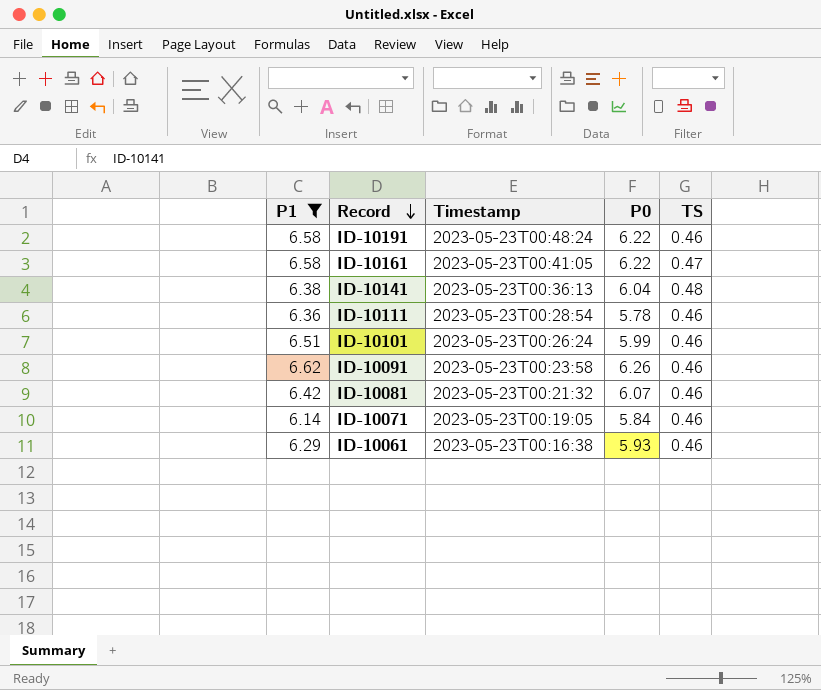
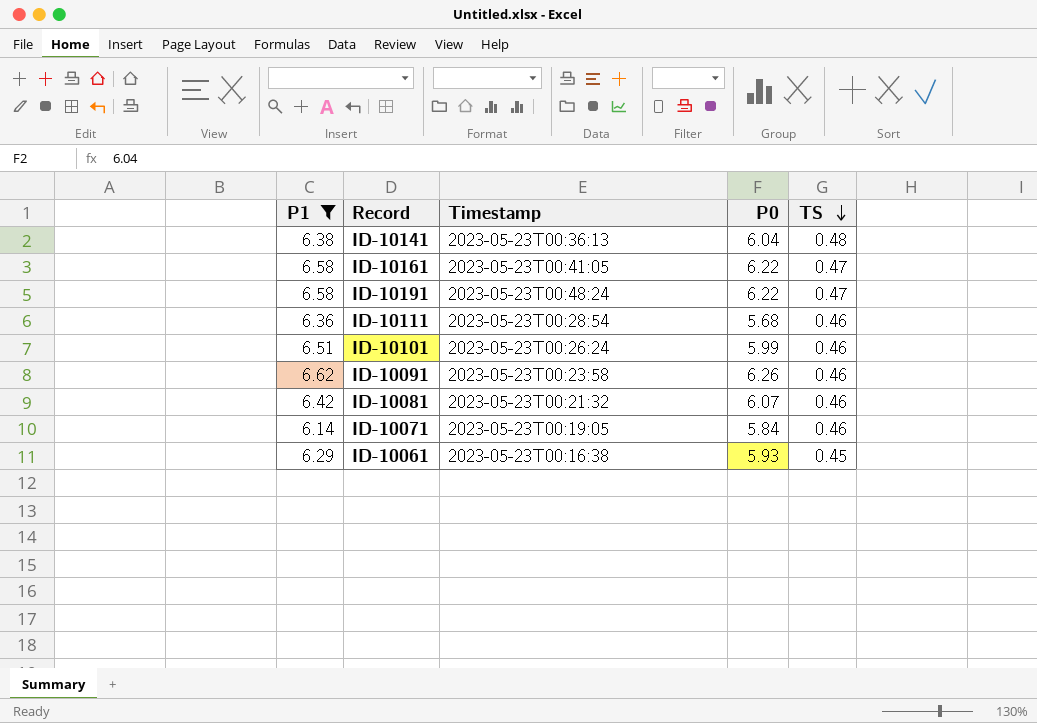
row order: Record descending -> TS descending
ID-10191 | TS: 0.46 -> 0.47
ID-10111 | P0: 5.78 -> 5.68
ID-10061 | TS: 0.46 -> 0.45

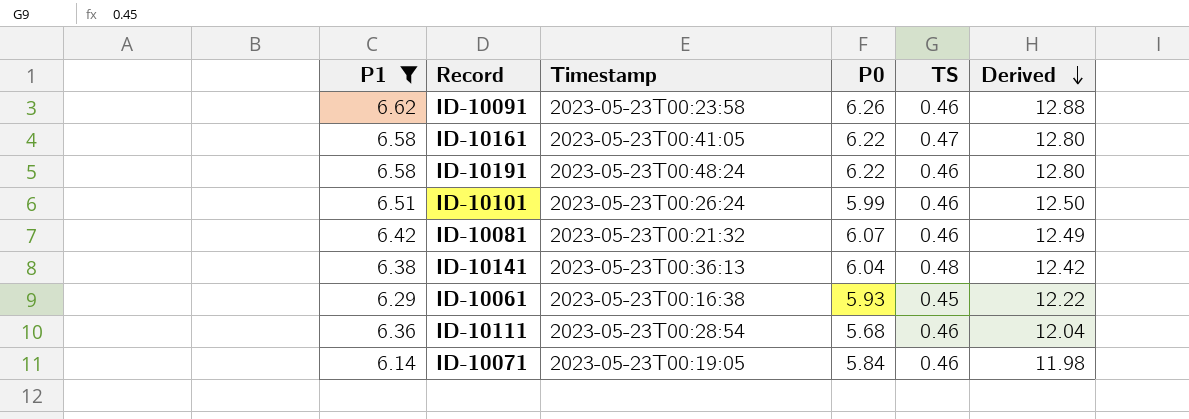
row order: TS descending -> Derived descending
column Derived | formula: none -> [P1] + [P0]
ID-10191 | TS: 0.47 -> 0.46

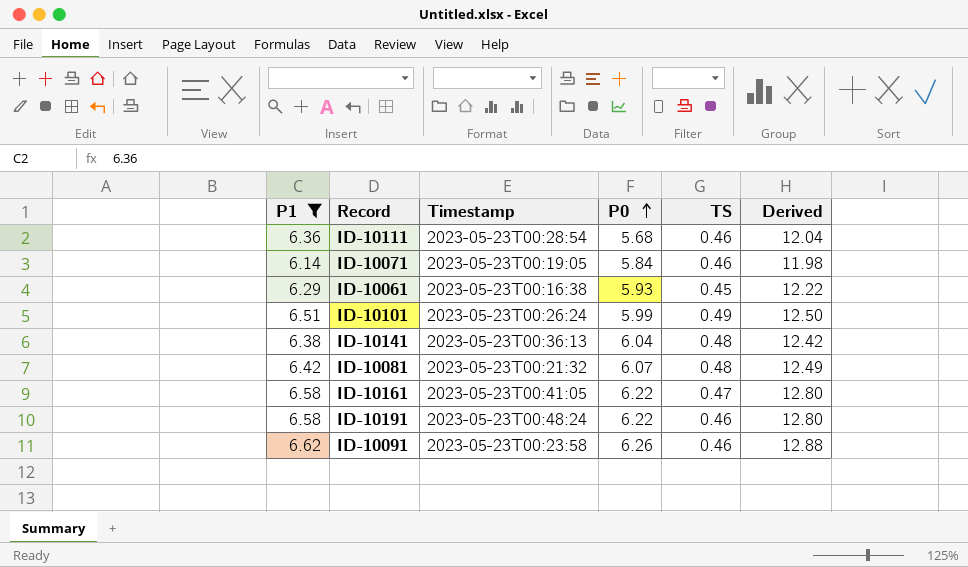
row order: Derived descending -> P0 ascending
ID-10101 | TS: 0.46 -> 0.49
ID-10081 | TS: 0.46 -> 0.48

